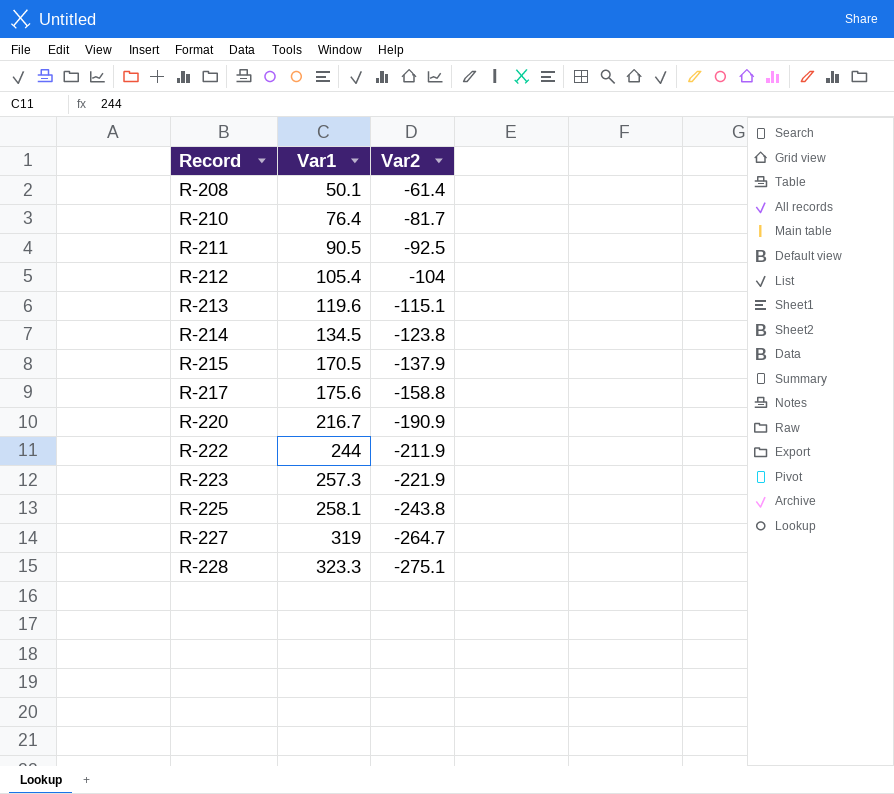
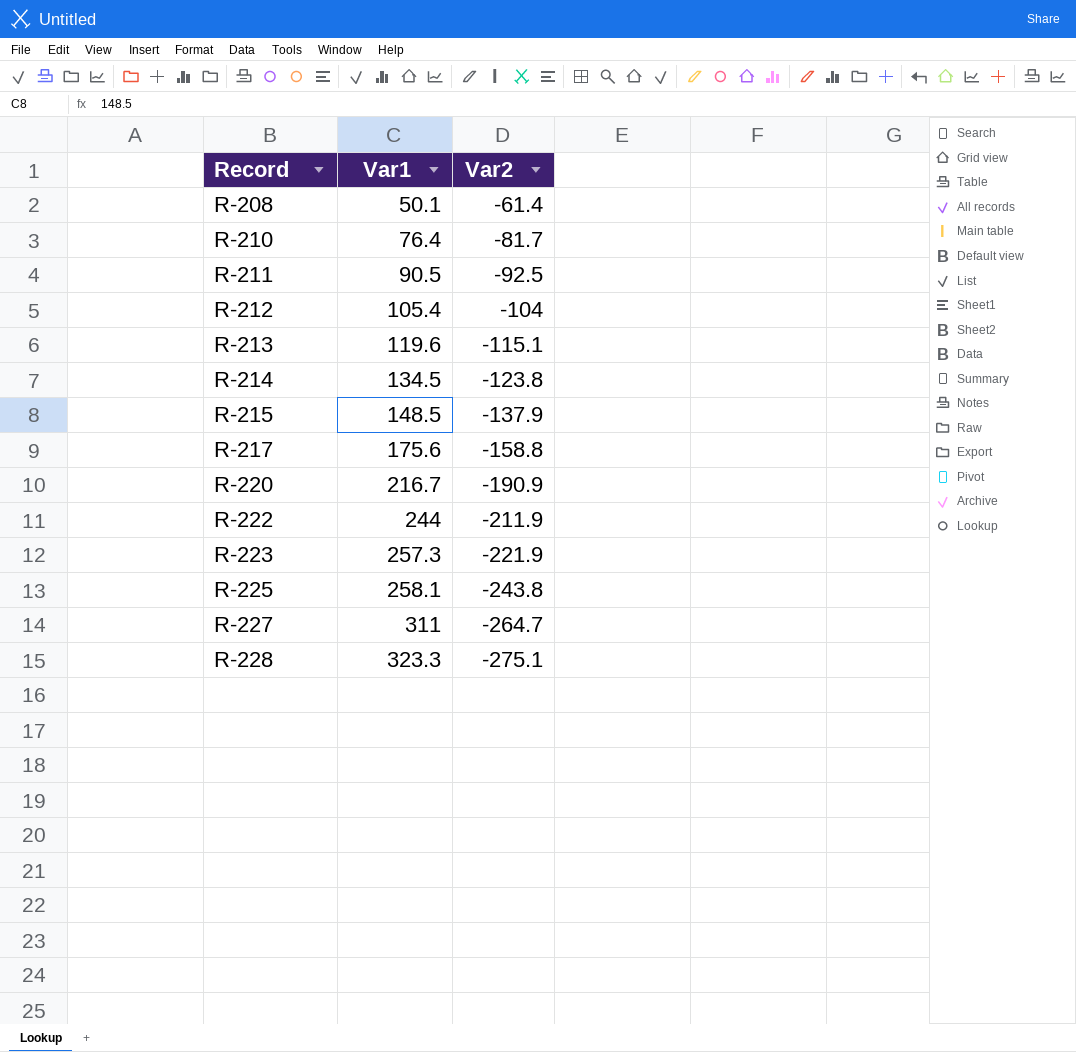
R-215 | Var1: 170.5 -> 148.5
R-227 | Var1: 319 -> 311

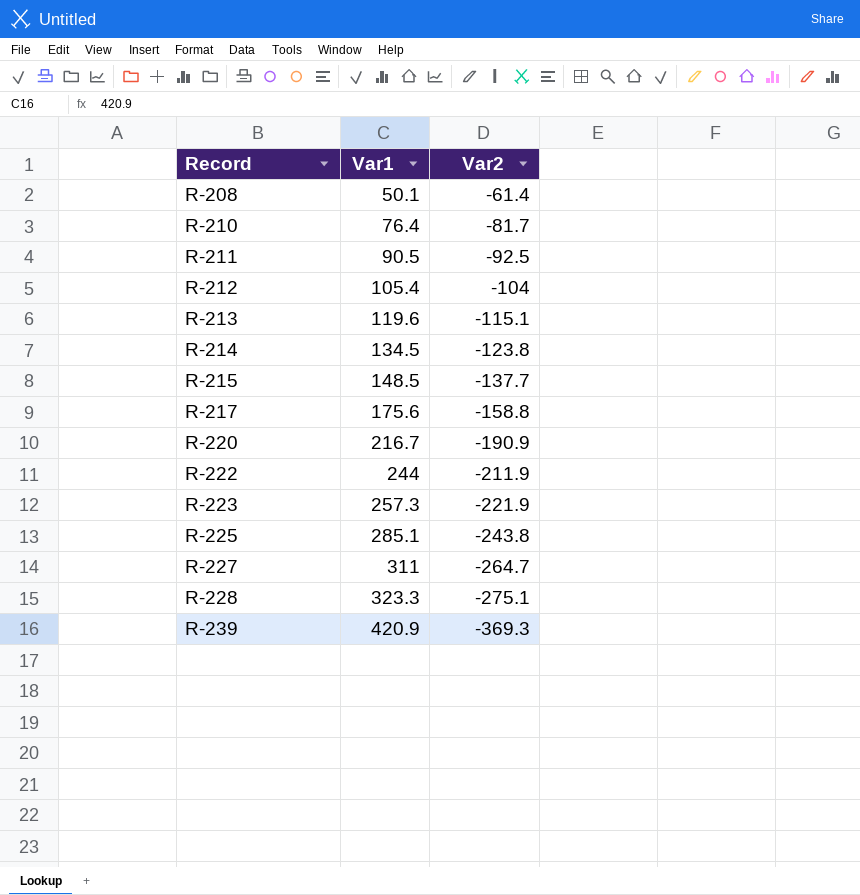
R-215 | Var2: -137.9 -> -137.7
R-225 | Var1: 258.1 -> 285.1
row R-239: none -> 420.9 | -369.3

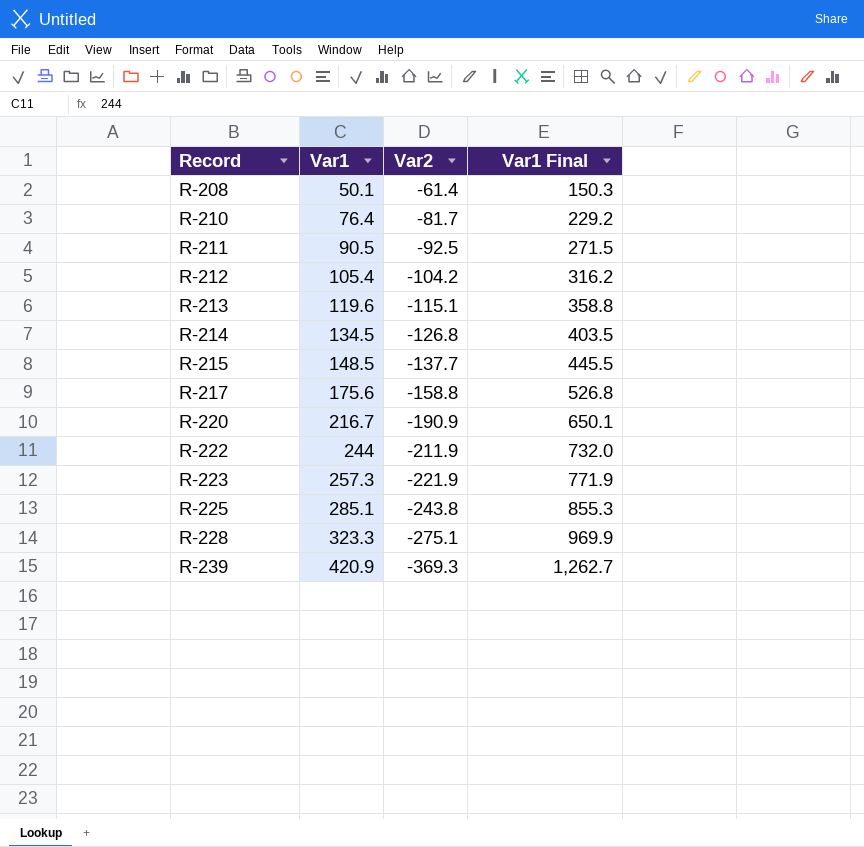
column Var1 Final | formula: none -> [Var1] * 3
row R-227: 311 | -264.7 -> none
R-212 | Var2: -104 -> -104.2
R-214 | Var2: -123.8 -> -126.8

